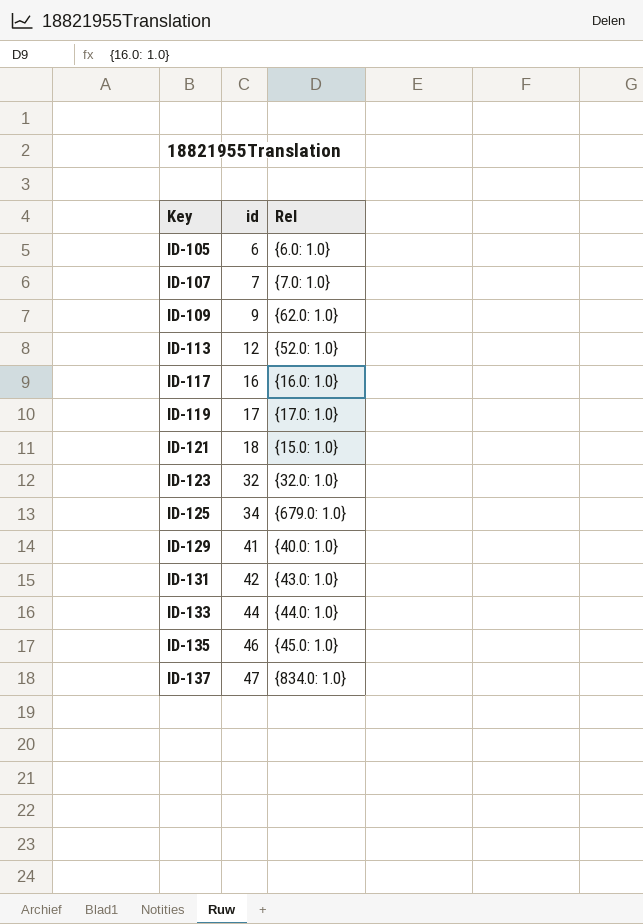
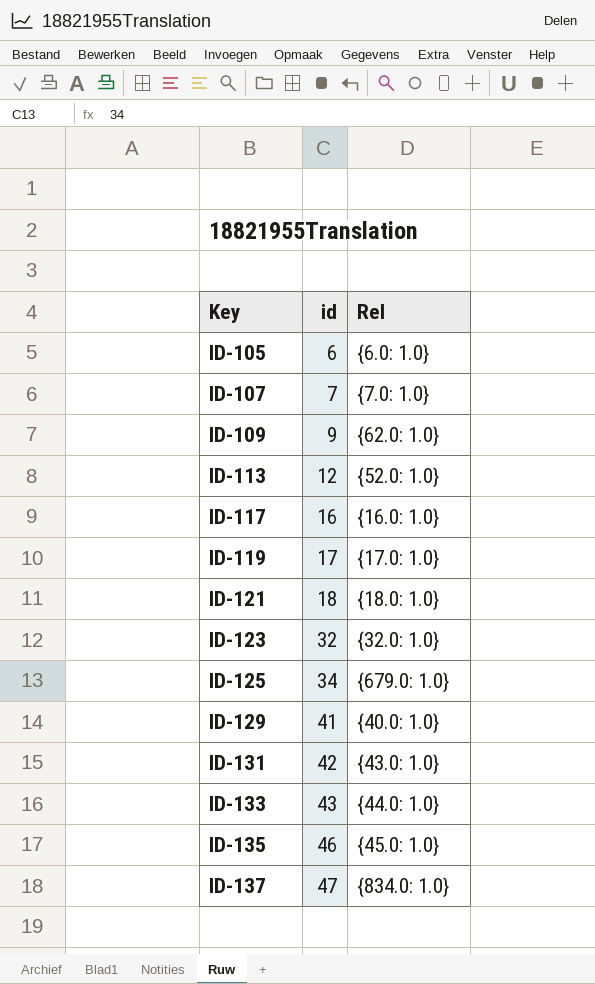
ID-121 | Rel: {15.0: 1.0} -> {18.0: 1.0}
ID-133 | id: 44 -> 43

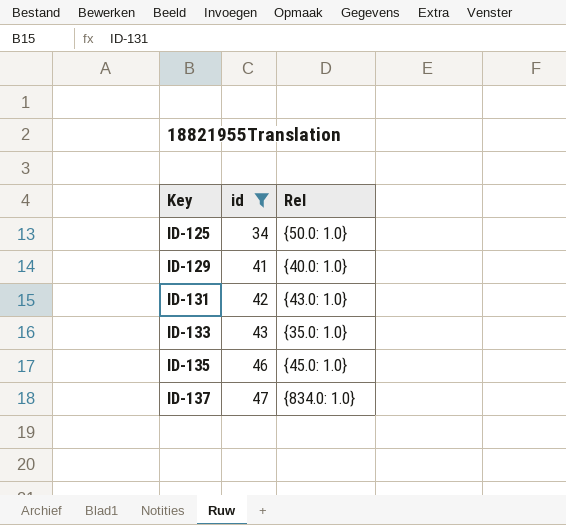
filter: none -> id >= 34
ID-125 | Rel: {679.0: 1.0} -> {50.0: 1.0}
ID-133 | Rel: {44.0: 1.0} -> {35.0: 1.0}

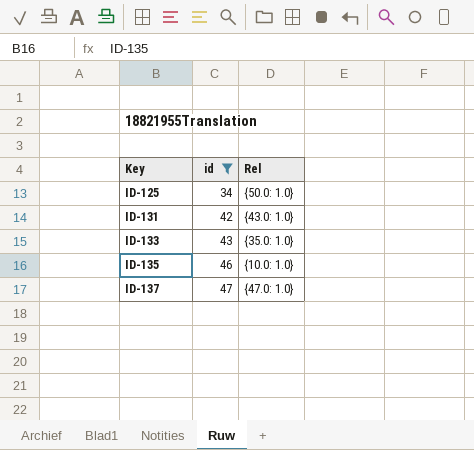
row ID-129: 41 | {40.0: 1.0} -> none
ID-135 | Rel: {45.0: 1.0} -> {10.0: 1.0}
ID-137 | Rel: {834.0: 1.0} -> {47.0: 1.0}

